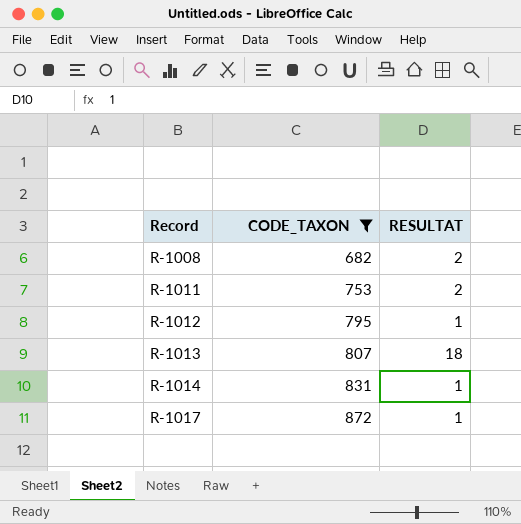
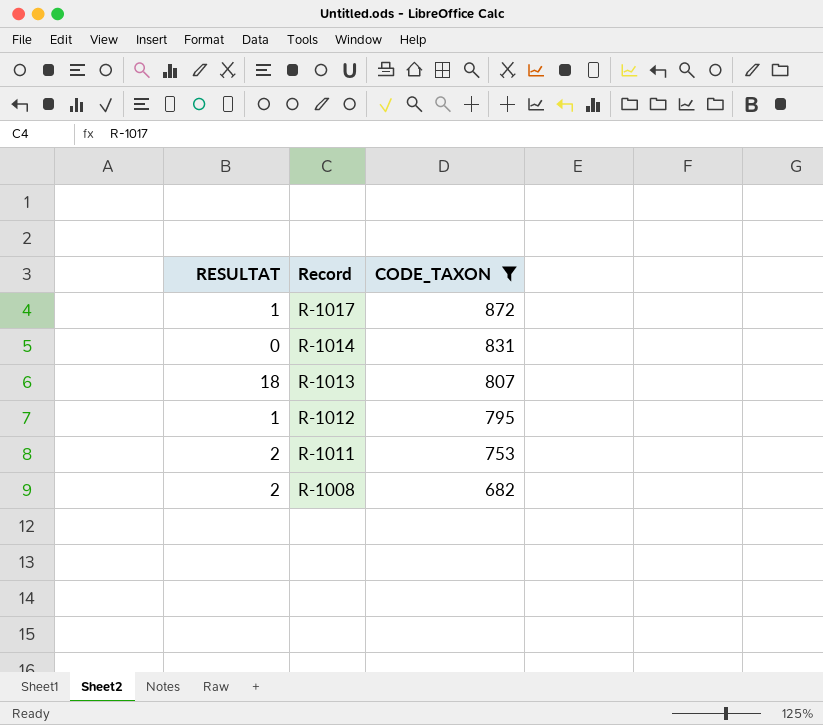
row order: Record ascending -> Record descending
column RESULTAT | position: 3 -> 1
R-1014 | RESULTAT: 1 -> 0

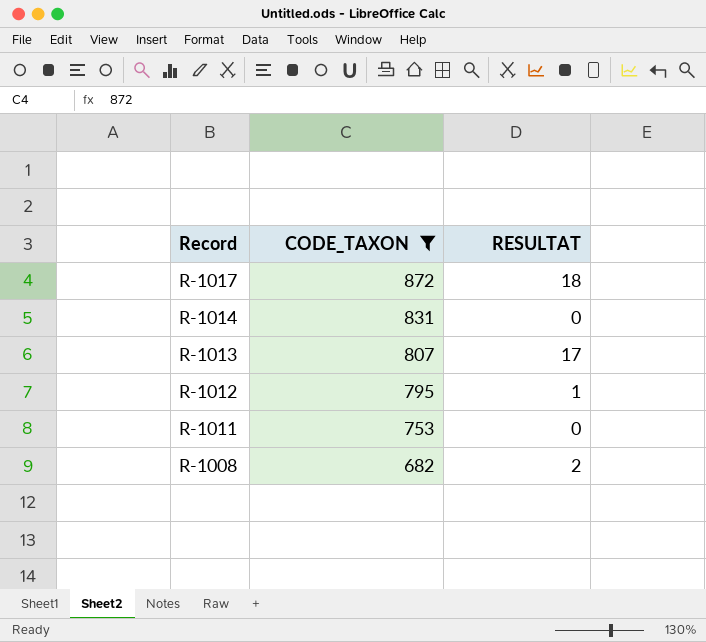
column RESULTAT | position: 1 -> 3
R-1017 | RESULTAT: 1 -> 18
R-1013 | RESULTAT: 18 -> 17
R-1011 | RESULTAT: 2 -> 0

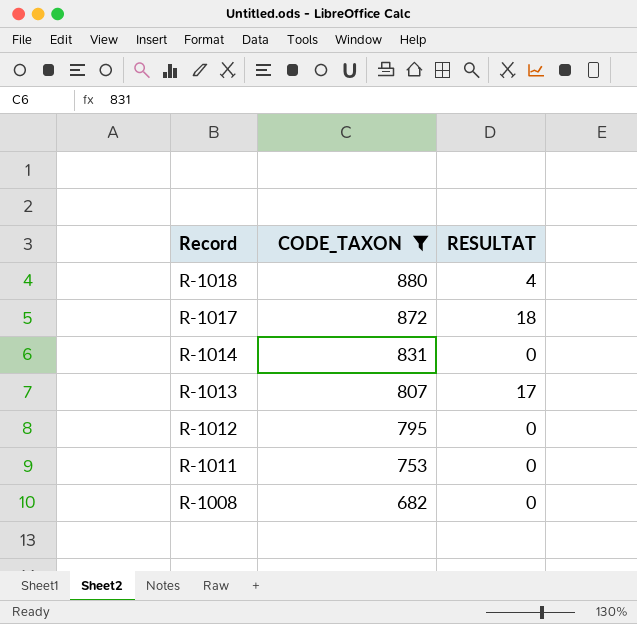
row R-1018: none -> 880 | 4
R-1012 | RESULTAT: 1 -> 0
R-1008 | RESULTAT: 2 -> 0

